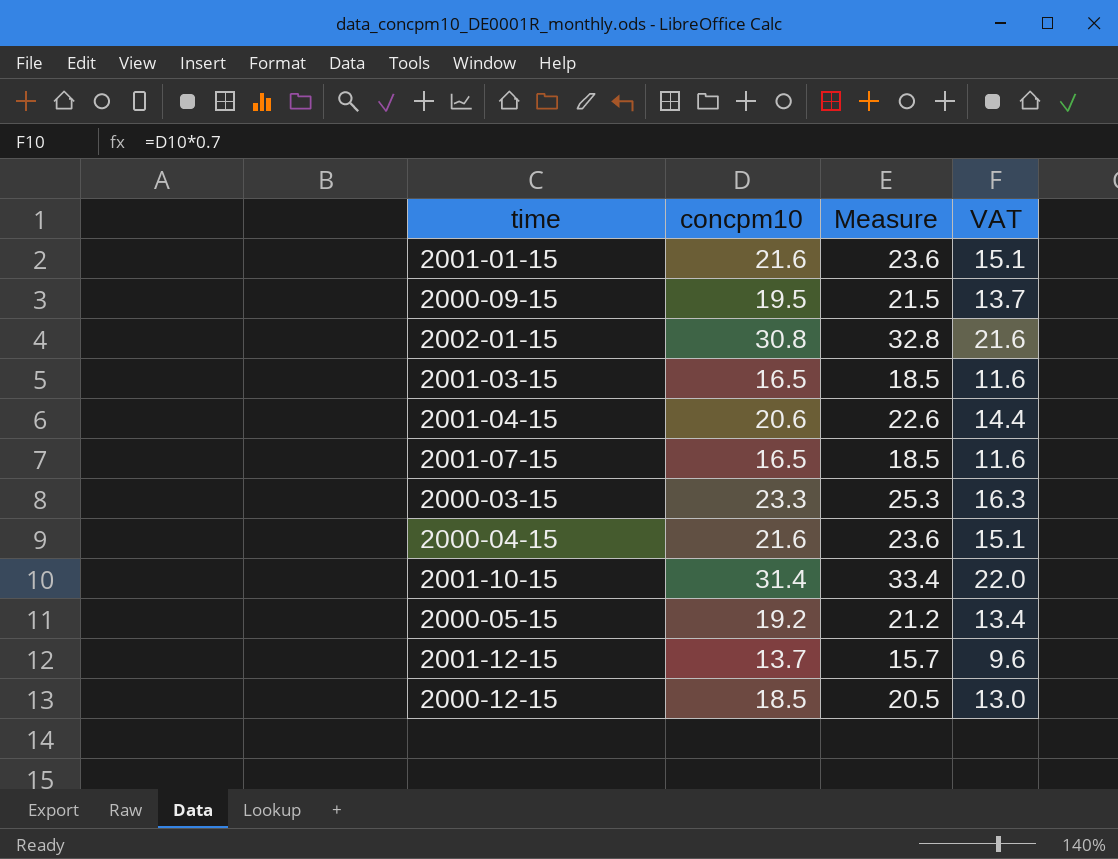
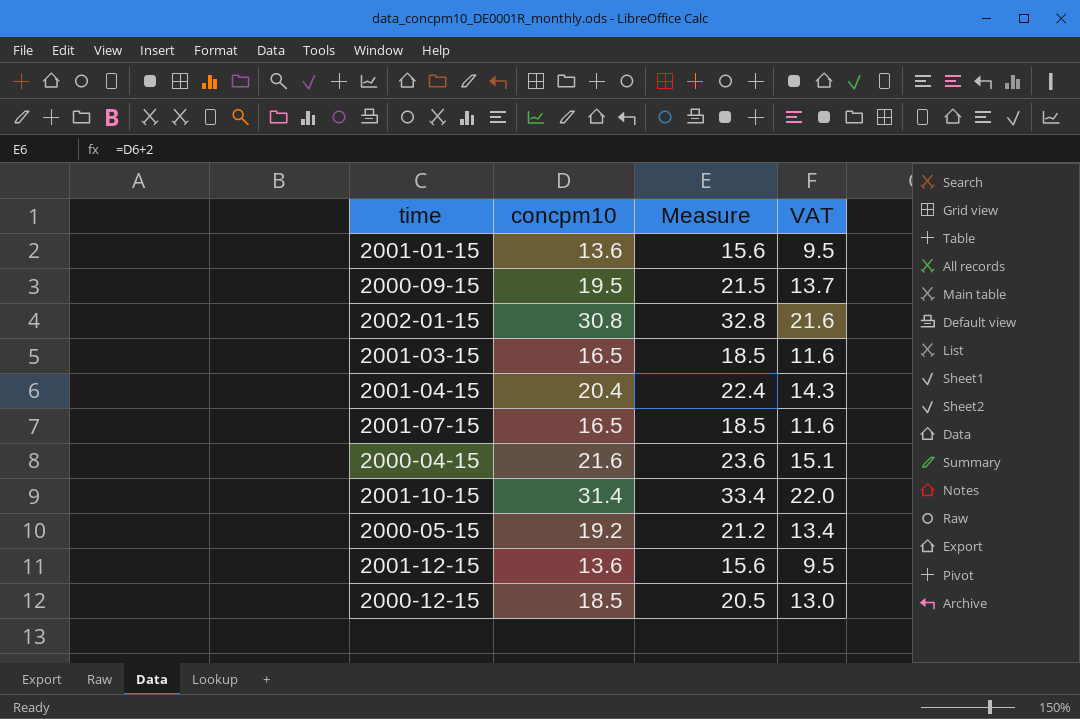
row 2000-03-15: 23.3 | 25.3 | 16.3 -> none
2001-01-15 | concpm10: 21.6 -> 13.6
2001-01-15 | Measure: 23.6 -> 15.6
2001-01-15 | VAT: 15.1 -> 9.5
2001-04-15 | concpm10: 20.6 -> 20.4
2001-04-15 | Measure: 22.6 -> 22.4
2001-04-15 | VAT: 14.4 -> 14.3
2001-12-15 | concpm10: 13.7 -> 13.6
2001-12-15 | Measure: 15.7 -> 15.6
2001-12-15 | VAT: 9.6 -> 9.5

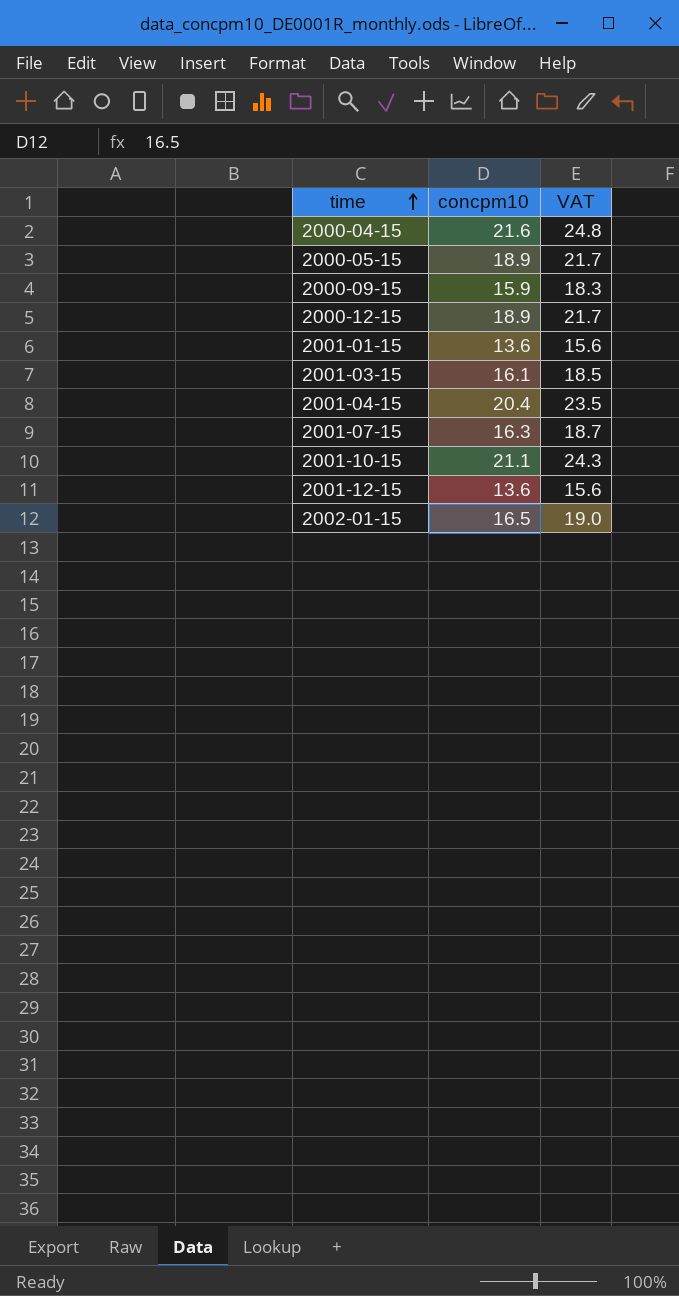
row order: none -> time ascending
column Measure | formula: [concpm10] + 2 -> none
column VAT | formula: [concpm10] * 0.7 -> [concpm10] * 1.15
2000-05-15 | concpm10: 19.2 -> 18.9
2000-09-15 | concpm10: 19.5 -> 15.9
2000-12-15 | concpm10: 18.5 -> 18.9
2001-03-15 | concpm10: 16.5 -> 16.1
2001-07-15 | concpm10: 16.5 -> 16.3
2001-10-15 | concpm10: 31.4 -> 21.1
2002-01-15 | concpm10: 30.8 -> 16.5

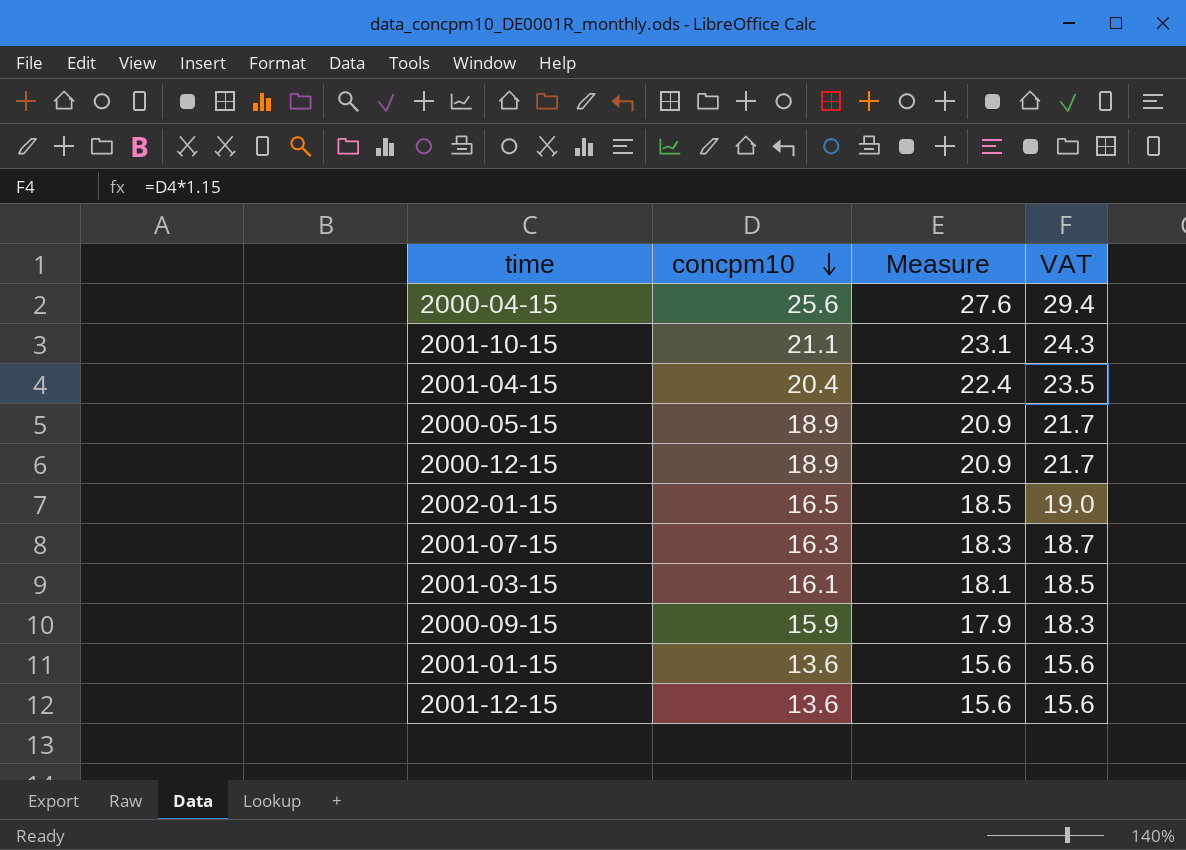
row order: time ascending -> concpm10 descending
column Measure | formula: none -> [concpm10] + 2
2000-04-15 | concpm10: 21.6 -> 25.6
2000-04-15 | VAT: 24.8 -> 29.4

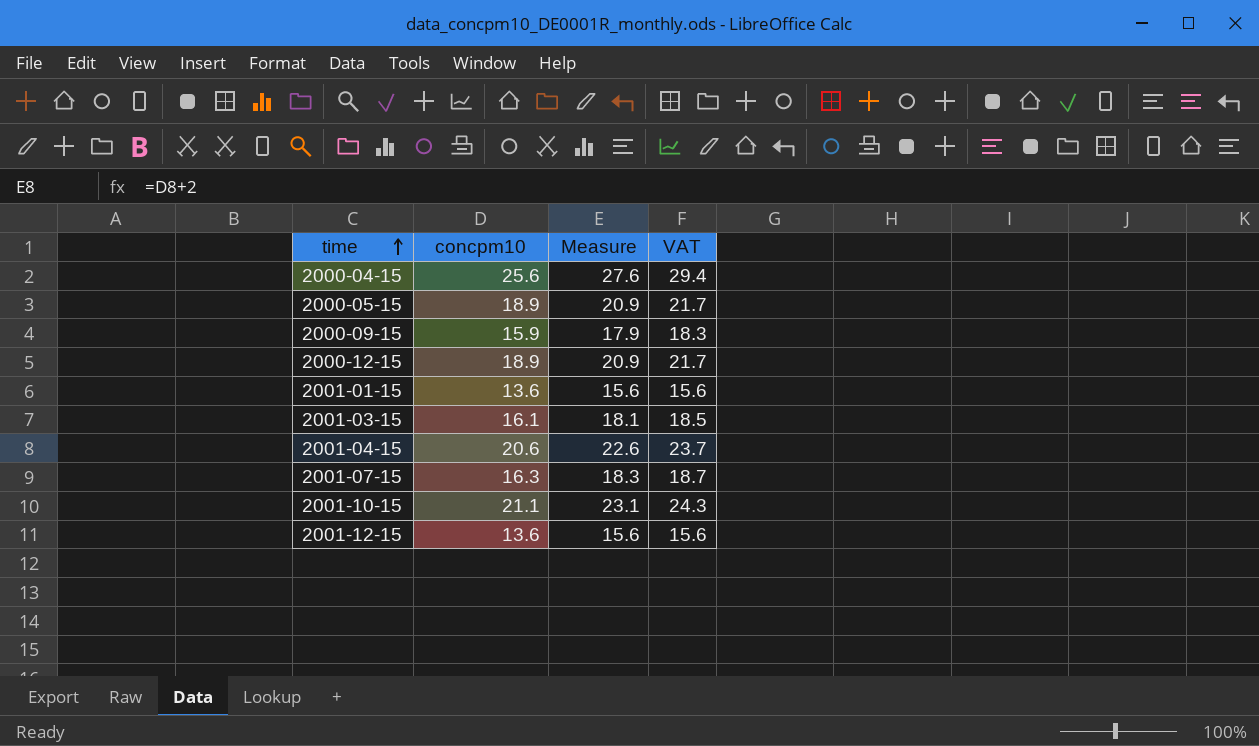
row order: concpm10 descending -> time ascending
row 2002-01-15: 16.5 | 18.5 | 19.0 -> none
2001-04-15 | concpm10: 20.4 -> 20.6
2001-04-15 | Measure: 22.4 -> 22.6
2001-04-15 | VAT: 23.5 -> 23.7

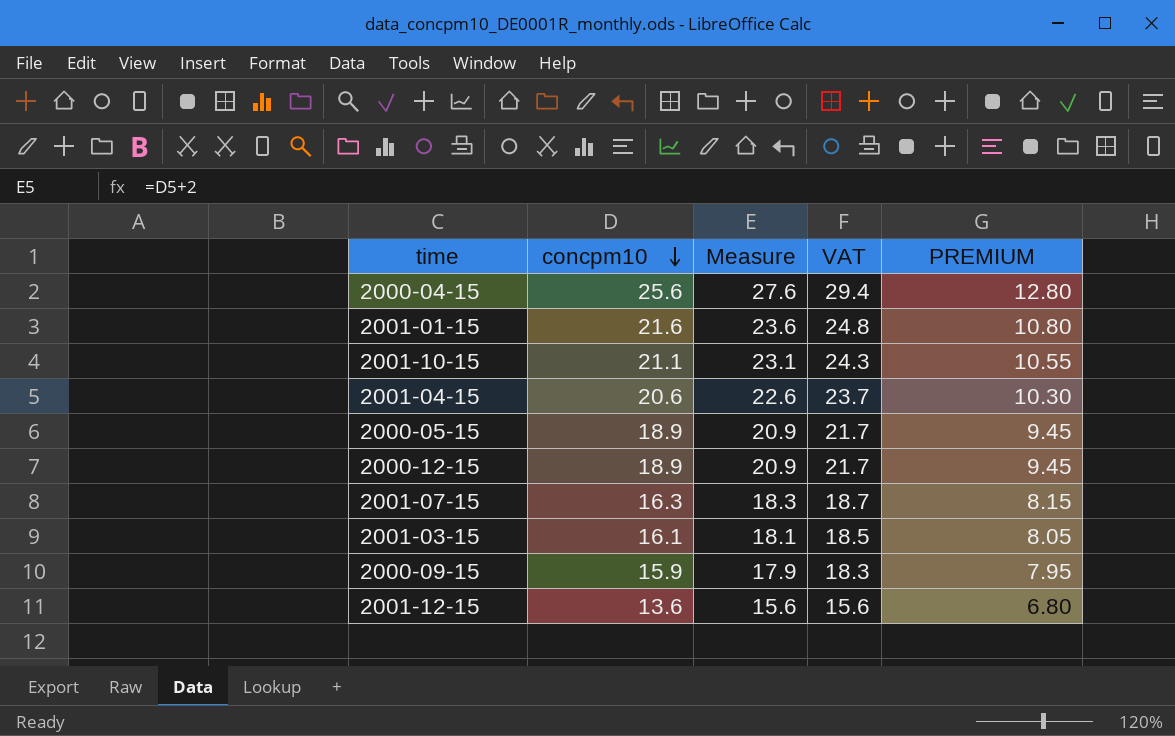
row order: time ascending -> concpm10 descending
column PREMIUM | formula: none -> [concpm10] * 0.5
2001-01-15 | concpm10: 13.6 -> 21.6
2001-01-15 | Measure: 15.6 -> 23.6
2001-01-15 | VAT: 15.6 -> 24.8

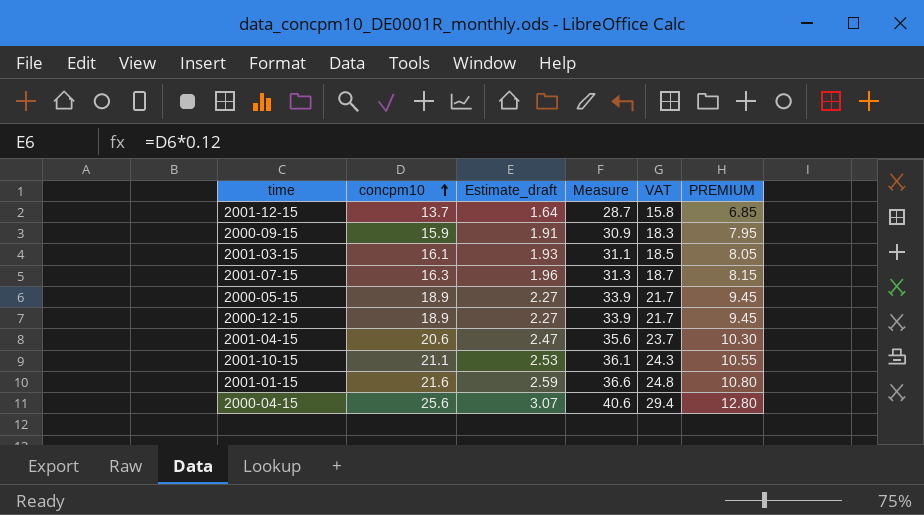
row order: concpm10 descending -> concpm10 ascending
column Estimate_draft | formula: none -> [concpm10] * 0.12
column Measure | formula: [concpm10] + 2 -> [concpm10] + 15
2001-12-15 | concpm10: 13.6 -> 13.7
2001-12-15 | VAT: 15.6 -> 15.8
2001-12-15 | PREMIUM: 6.80 -> 6.85

